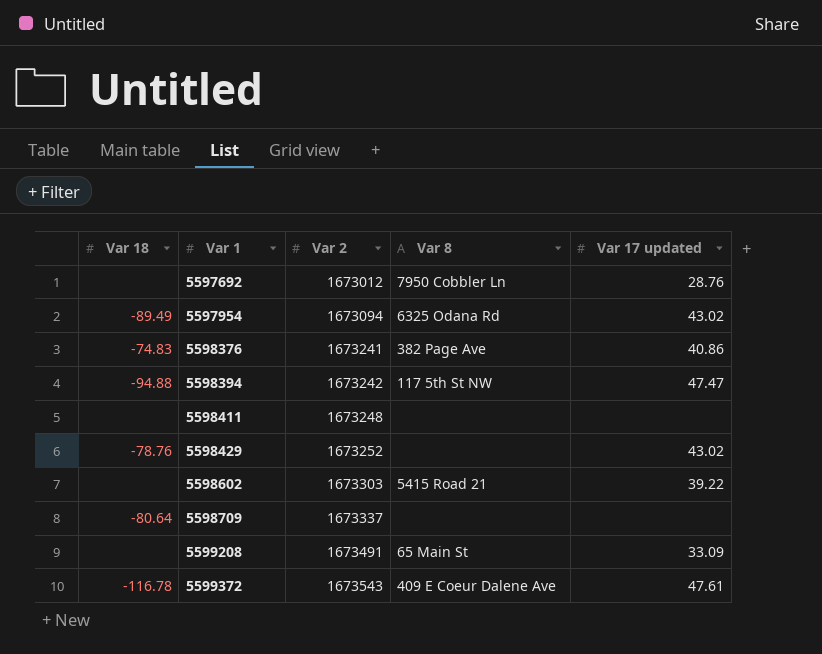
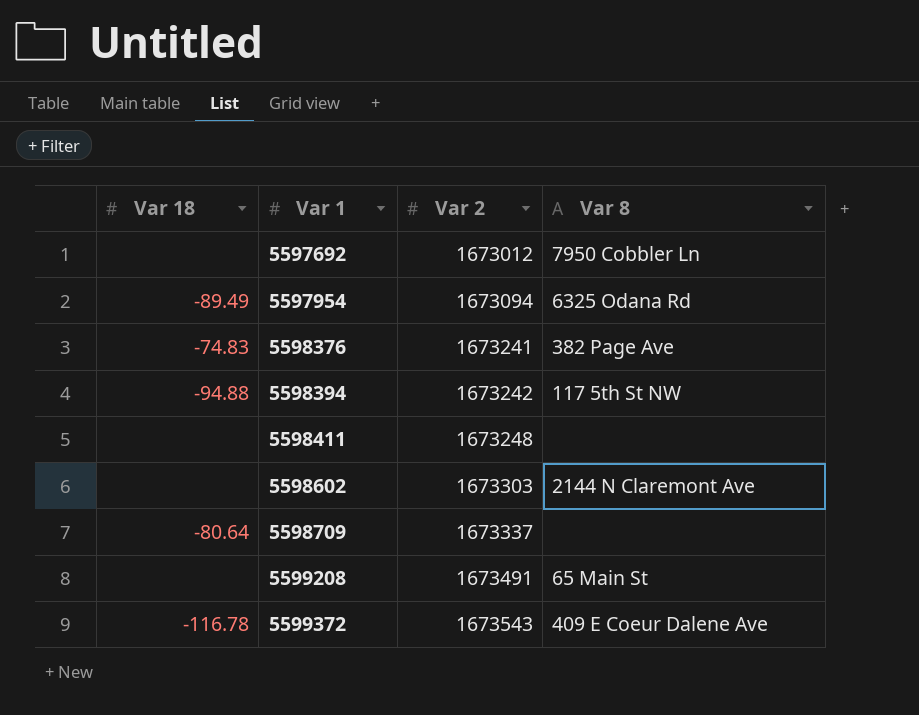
column Var 17 updated | position: 5 -> none
row 5598429: -78.76 | 1673252 | none | 43.02 -> none
5598602 | Var 8: 5415 Road 21 -> 2144 N Claremont Ave

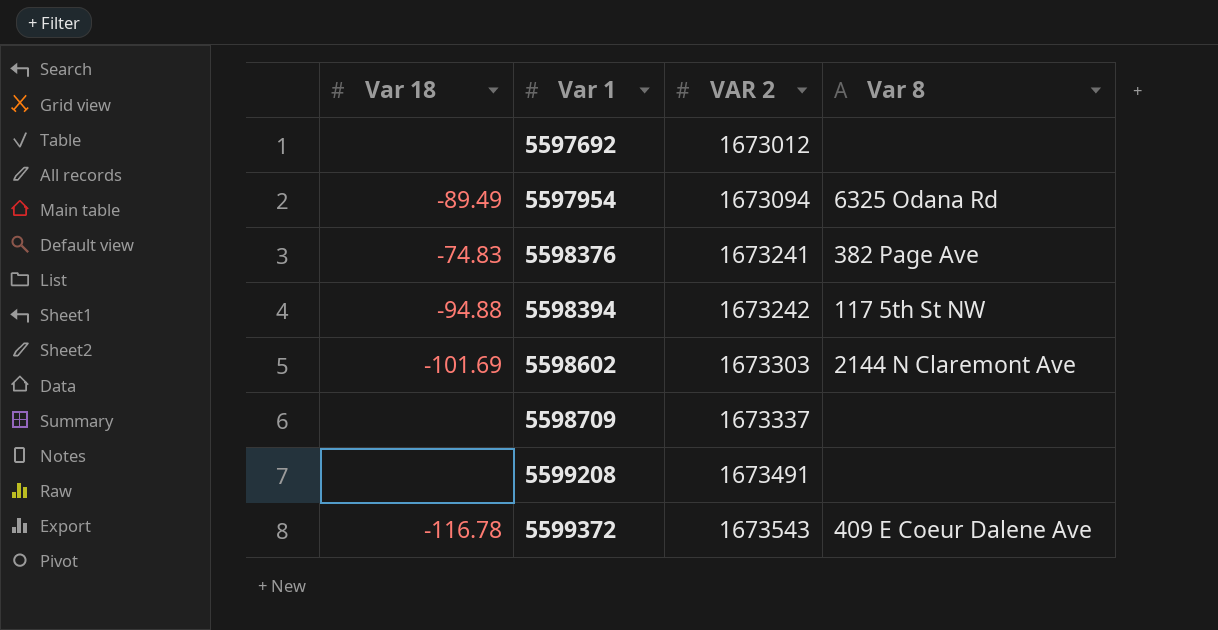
column name: Var 2 -> VAR 2
row 5598411: none | 1673248 | none -> none
5597692 | Var 8: 7950 Cobbler Ln -> none
5598602 | Var 18: none -> -101.69
5598709 | Var 18: -80.64 -> none
5599208 | Var 8: 65 Main St -> none

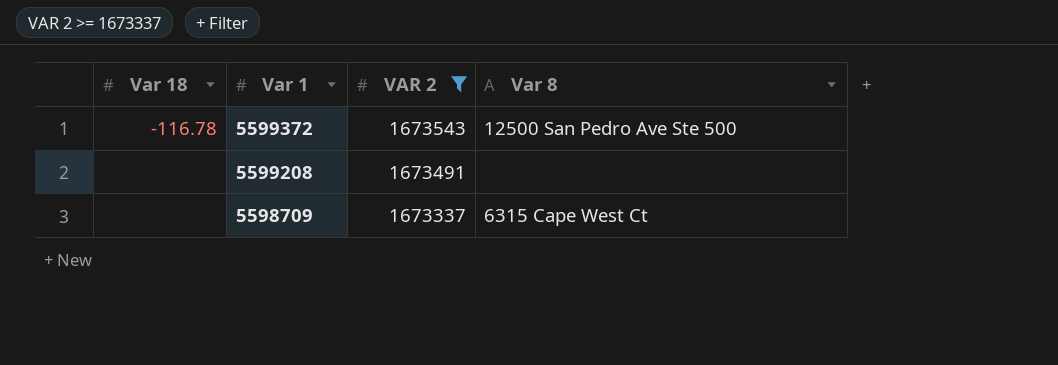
filter: none -> VAR 2 >= 1673337
row order: Var 1 ascending -> Var 1 descending
5599372 | Var 8: 409 E Coeur Dalene Ave -> 12500 San Pedro Ave Ste 500
5598709 | Var 8: none -> 6315 Cape West Ct

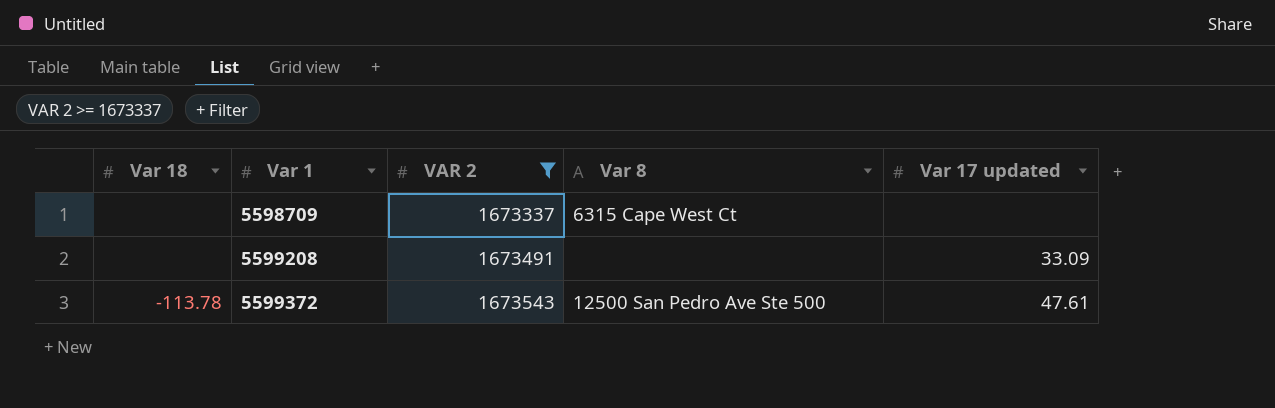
row order: Var 1 descending -> Var 1 ascending
column Var 17 updated | position: none -> 5
5599372 | Var 18: -116.78 -> -113.78

